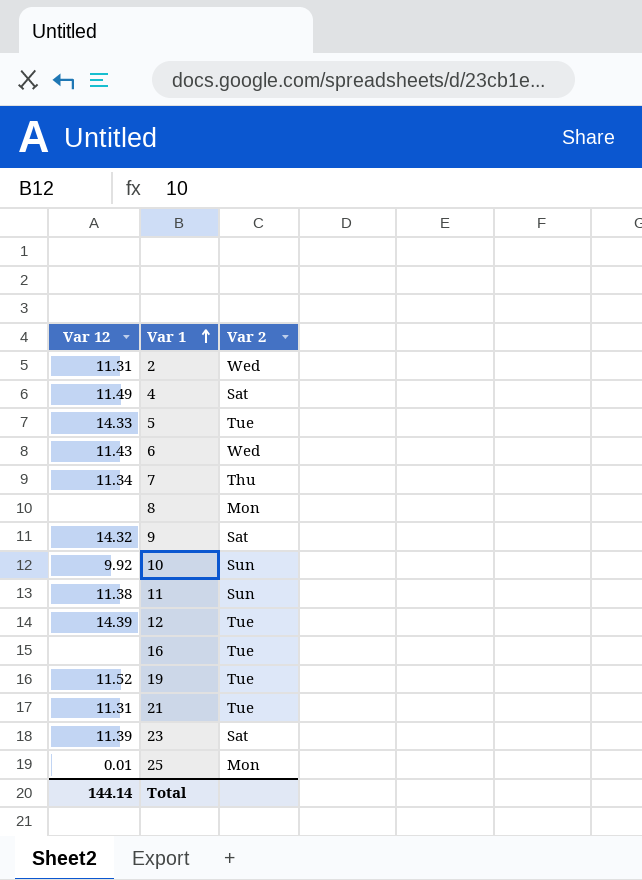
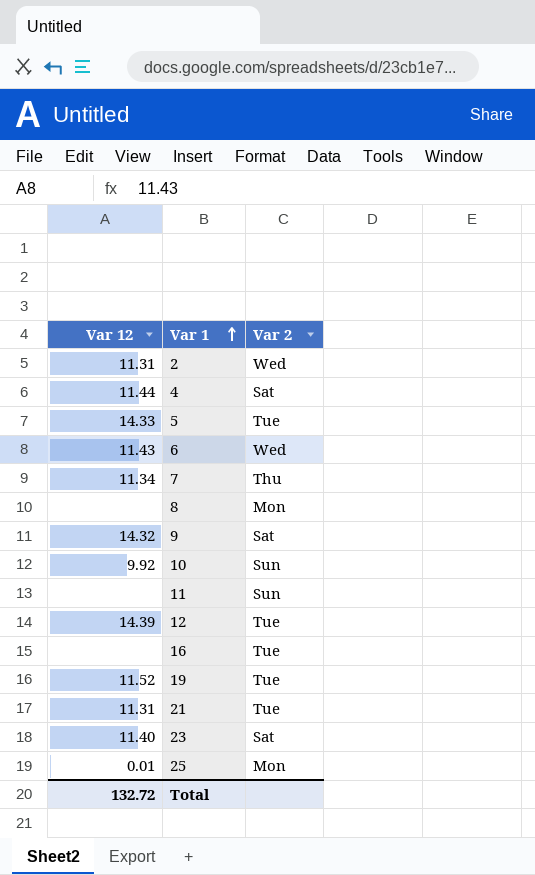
4 | Var 12: 11.49 -> 11.44
11 | Var 12: 11.38 -> none
23 | Var 12: 11.39 -> 11.40
Total | Var 12: 144.14 -> 132.72

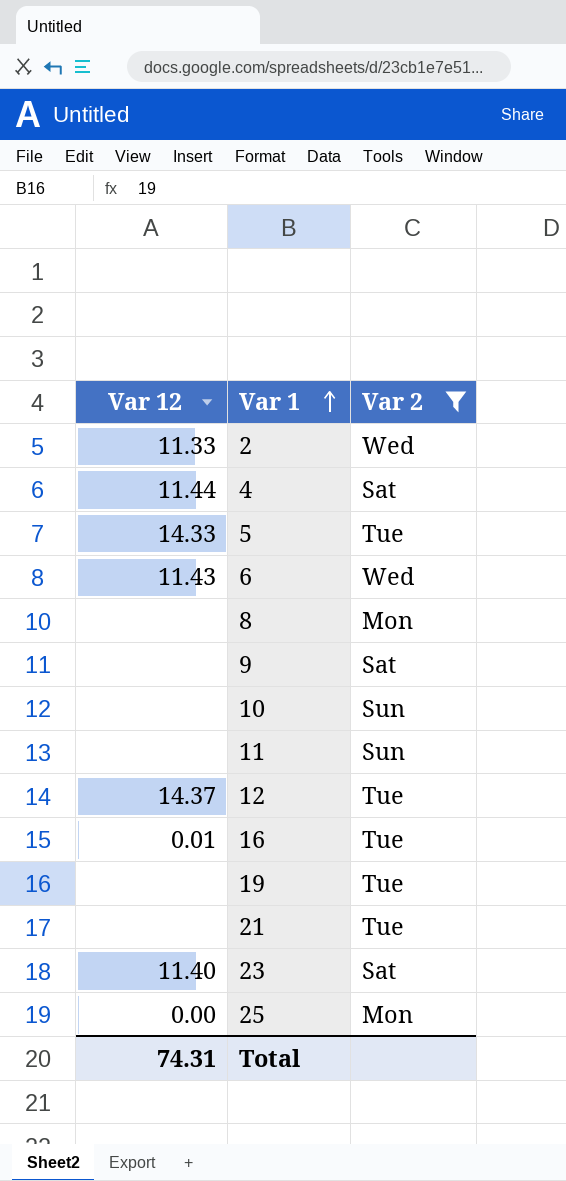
filter: none -> Var 2 != Thu
2 | Var 12: 11.31 -> 11.33
9 | Var 12: 14.32 -> none
10 | Var 12: 9.92 -> none
12 | Var 12: 14.39 -> 14.37
16 | Var 12: none -> 0.01
19 | Var 12: 11.52 -> none
21 | Var 12: 11.31 -> none
25 | Var 12: 0.01 -> 0.00
Total | Var 12: 132.72 -> 74.31

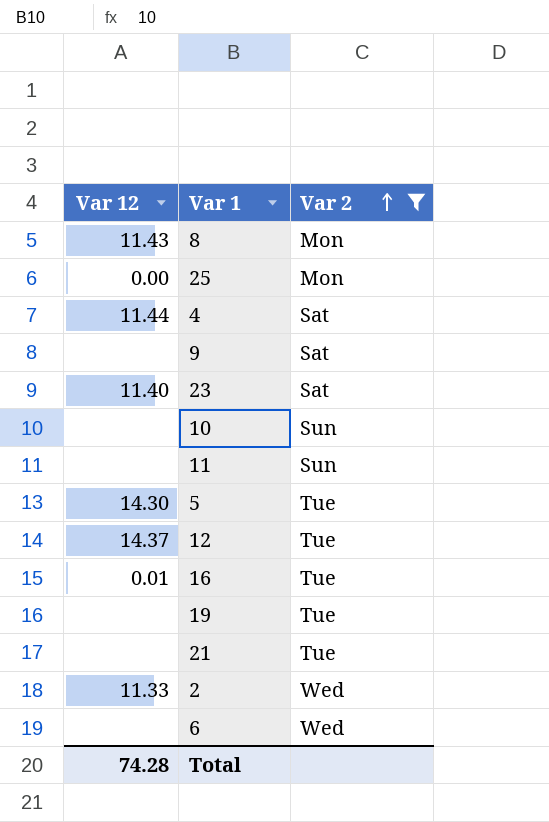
row order: Var 1 ascending -> Var 2 ascending
8 | Var 12: none -> 11.43
5 | Var 12: 14.33 -> 14.30
6 | Var 12: 11.43 -> none
Total | Var 12: 74.31 -> 74.28

